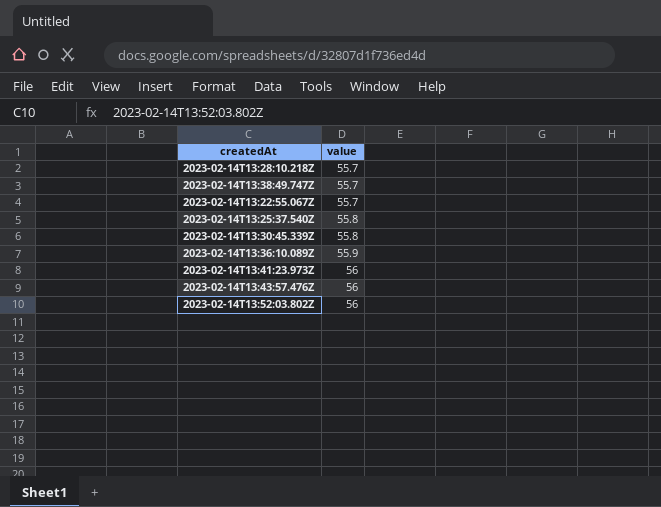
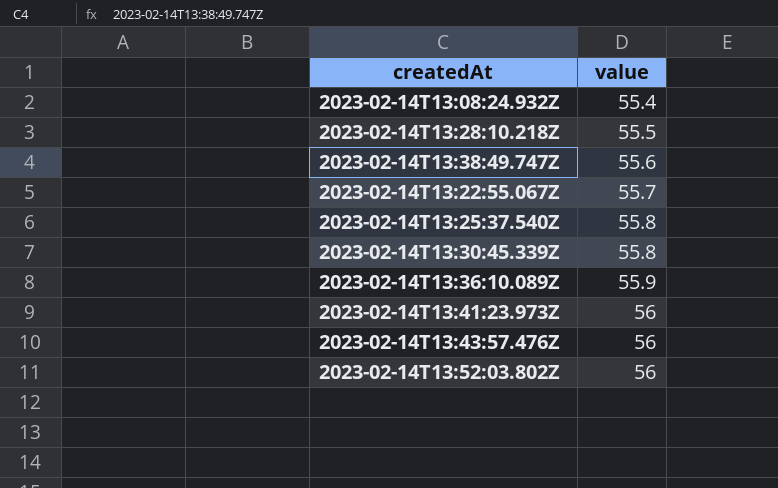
row 2023-02-14T13:08:24.932Z: none -> 55.4
2023-02-14T13:28:10.218Z | value: 55.7 -> 55.5
2023-02-14T13:38:49.747Z | value: 55.7 -> 55.6

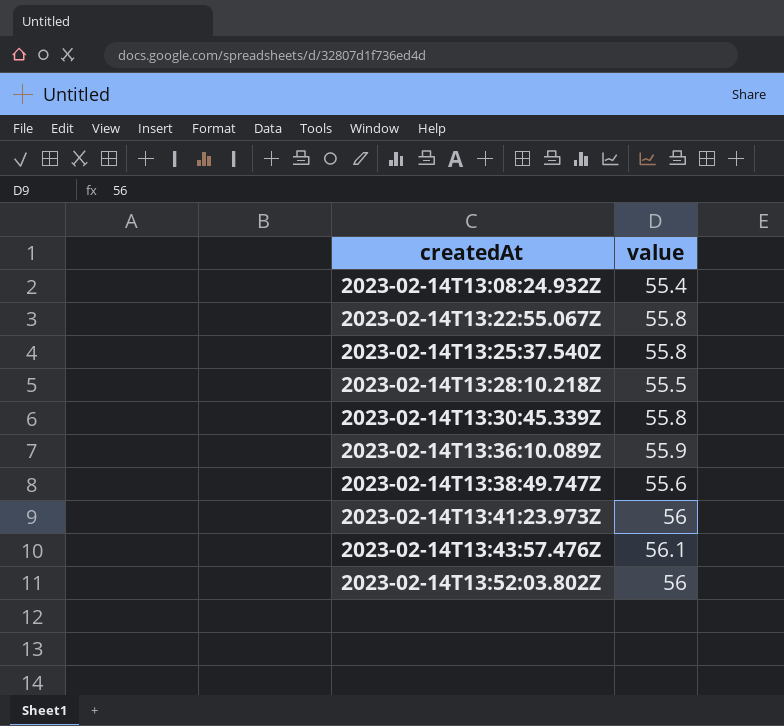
row order: value ascending -> createdAt ascending
2023-02-14T13:22:55.067Z | value: 55.7 -> 55.8
2023-02-14T13:43:57.476Z | value: 56 -> 56.1

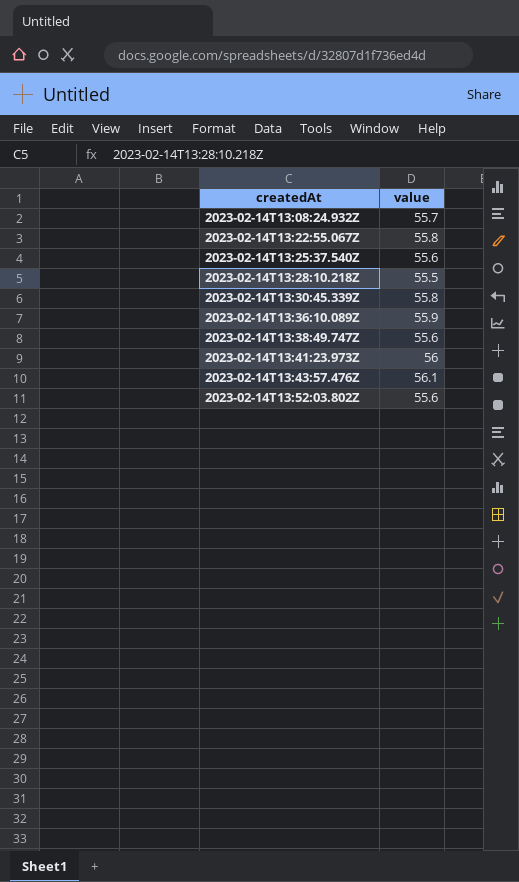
2023-02-14T13:08:24.932Z | value: 55.4 -> 55.7
2023-02-14T13:25:37.540Z | value: 55.8 -> 55.6
2023-02-14T13:52:03.802Z | value: 56 -> 55.6

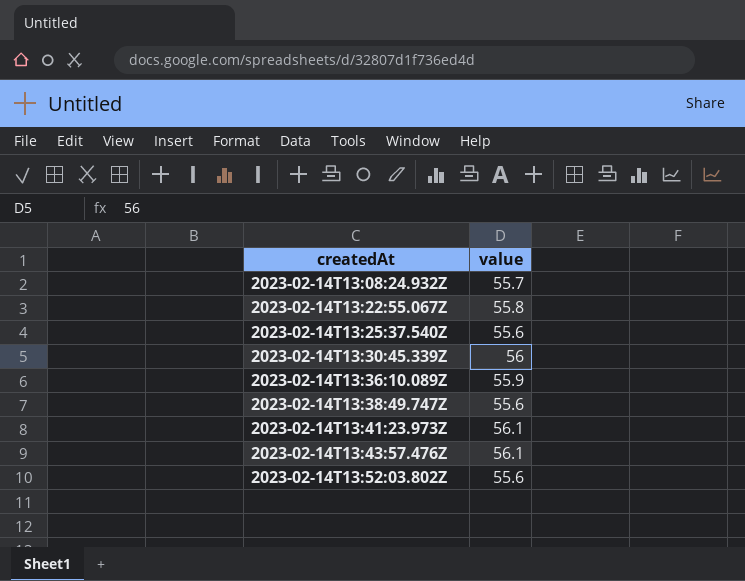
row 2023-02-14T13:28:10.218Z: 55.5 -> none
2023-02-14T13:30:45.339Z | value: 55.8 -> 56
2023-02-14T13:41:23.973Z | value: 56 -> 56.1

